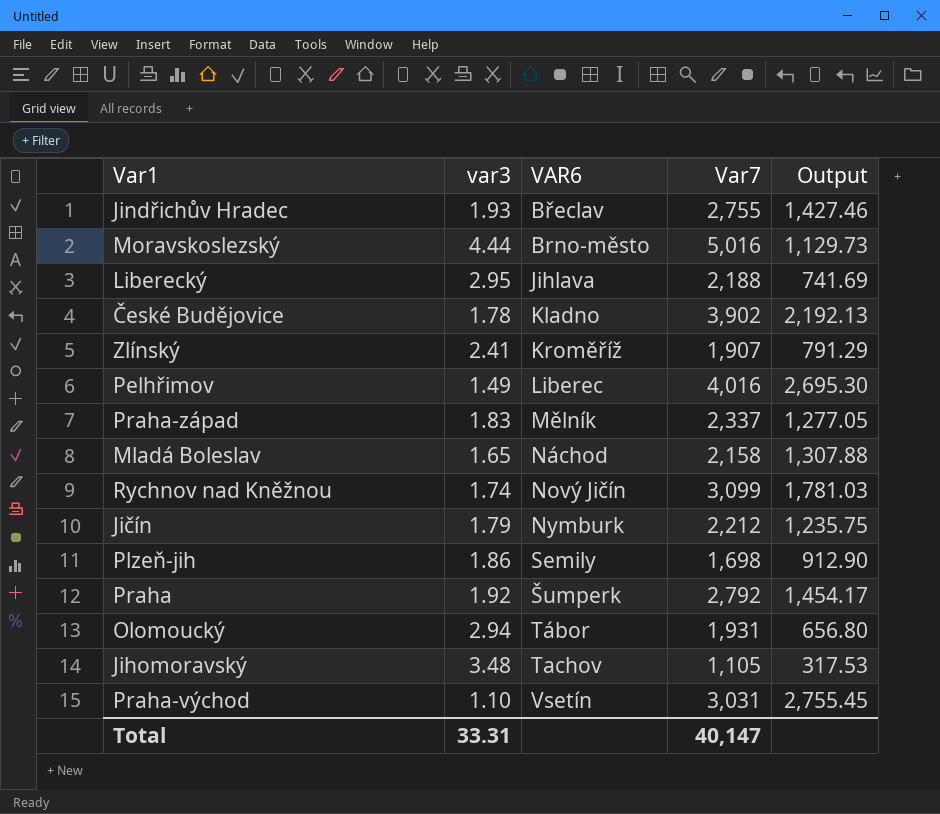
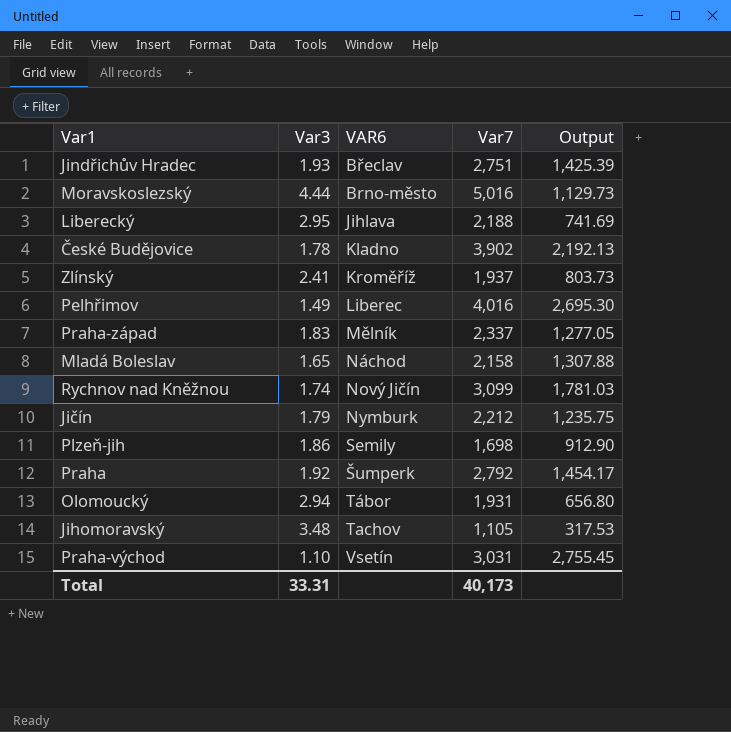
column name: var3 -> Var3
Jindřichův Hradec | Var7: 2,755 -> 2,751
Jindřichův Hradec | Output: 1,427.46 -> 1,425.39
Zlínský | Var7: 1,907 -> 1,937
Zlínský | Output: 791.29 -> 803.73
Total | Var7: 40,147 -> 40,173

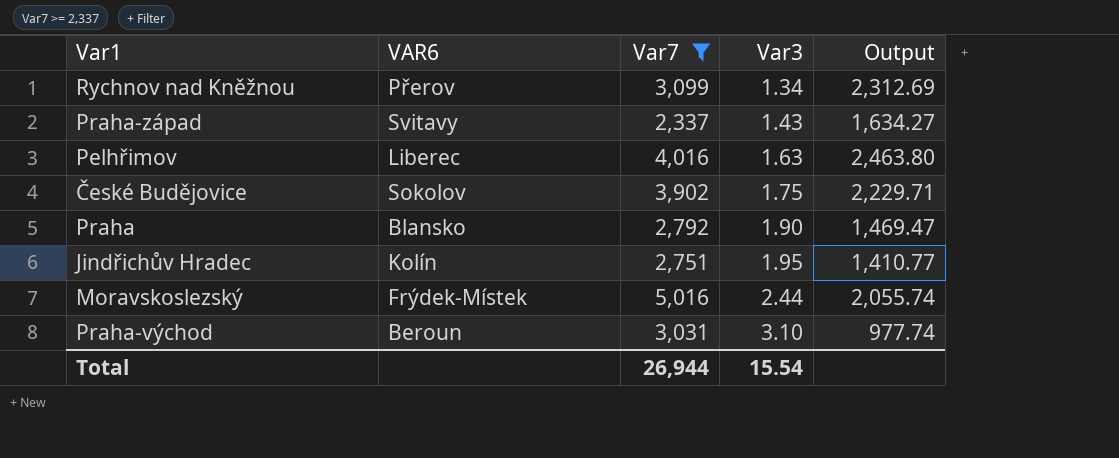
filter: none -> Var7 >= 2,337
row order: VAR6 ascending -> Var3 ascending
column Var3 | position: 2 -> 4
Rychnov nad Kněžnou | VAR6: Nový Jičín -> Přerov
Rychnov nad Kněžnou | Var3: 1.74 -> 1.34
Rychnov nad Kněžnou | Output: 1,781.03 -> 2,312.69
Praha-západ | VAR6: Mělník -> Svitavy
Praha-západ | Var3: 1.83 -> 1.43
Praha-západ | Output: 1,277.05 -> 1,634.27
Pelhřimov | Var3: 1.49 -> 1.63
Pelhřimov | Output: 2,695.30 -> 2,463.80
České Budějovice | VAR6: Kladno -> Sokolov
České Budějovice | Var3: 1.78 -> 1.75
České Budějovice | Output: 2,192.13 -> 2,229.71
Praha | VAR6: Šumperk -> Blansko
Praha | Var3: 1.92 -> 1.90
Praha | Output: 1,454.17 -> 1,469.47
Jindřichův Hradec | VAR6: Břeclav -> Kolín
Jindřichův Hradec | Var3: 1.93 -> 1.95
Jindřichův Hradec | Output: 1,425.39 -> 1,410.77
Moravskoslezský | VAR6: Brno-město -> Frýdek-Místek
Moravskoslezský | Var3: 4.44 -> 2.44
Moravskoslezský | Output: 1,129.73 -> 2,055.74
Praha-východ | VAR6: Vsetín -> Beroun
Praha-východ | Var3: 1.10 -> 3.10
Praha-východ | Output: 2,755.45 -> 977.74
Total | Var7: 40,173 -> 26,944
Total | Var3: 33.31 -> 15.54

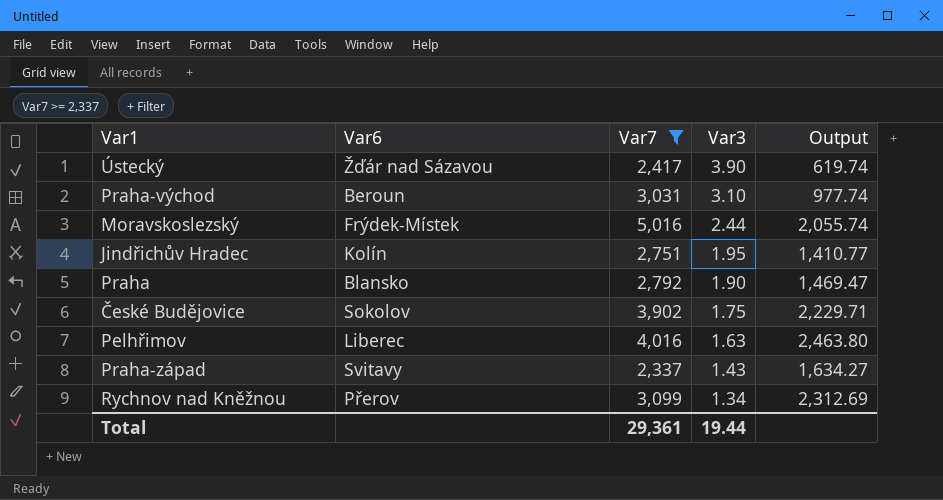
row order: Var3 ascending -> Var3 descending
column name: VAR6 -> Var6
row Ústecký: none -> Žďár nad Sázavou | 2,417 | 3.90 | 619.74
Total | Var7: 26,944 -> 29,361
Total | Var3: 15.54 -> 19.44

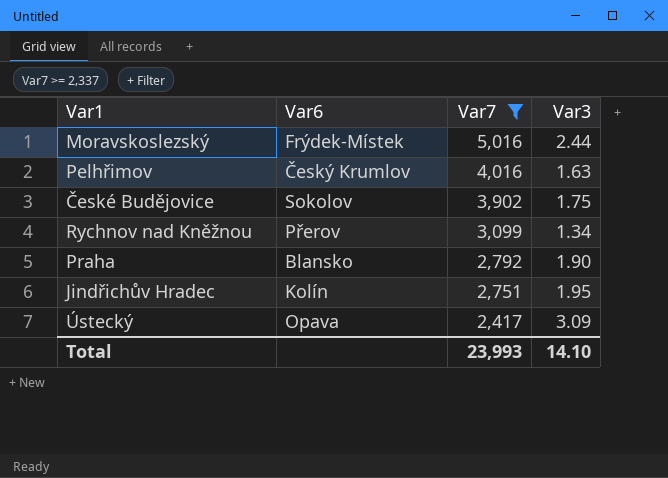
row order: Var3 descending -> Var7 descending
column Output | formula: [Var7] / [Var3] -> none
row Praha-východ: Beroun | 3,031 | 3.10 | 977.74 -> none
row Praha-západ: Svitavy | 2,337 | 1.43 | 1,634.27 -> none
Pelhřimov | Var6: Liberec -> Český Krumlov
Ústecký | Var6: Žďár nad Sázavou -> Opava
Ústecký | Var3: 3.90 -> 3.09
Total | Var7: 29,361 -> 23,993
Total | Var3: 19.44 -> 14.10

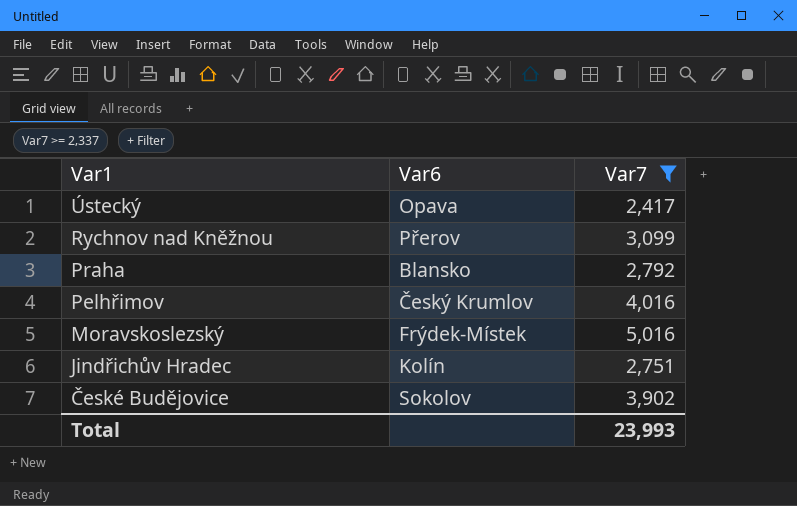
row order: Var7 descending -> Var1 descending
column Var3 | position: 4 -> none

